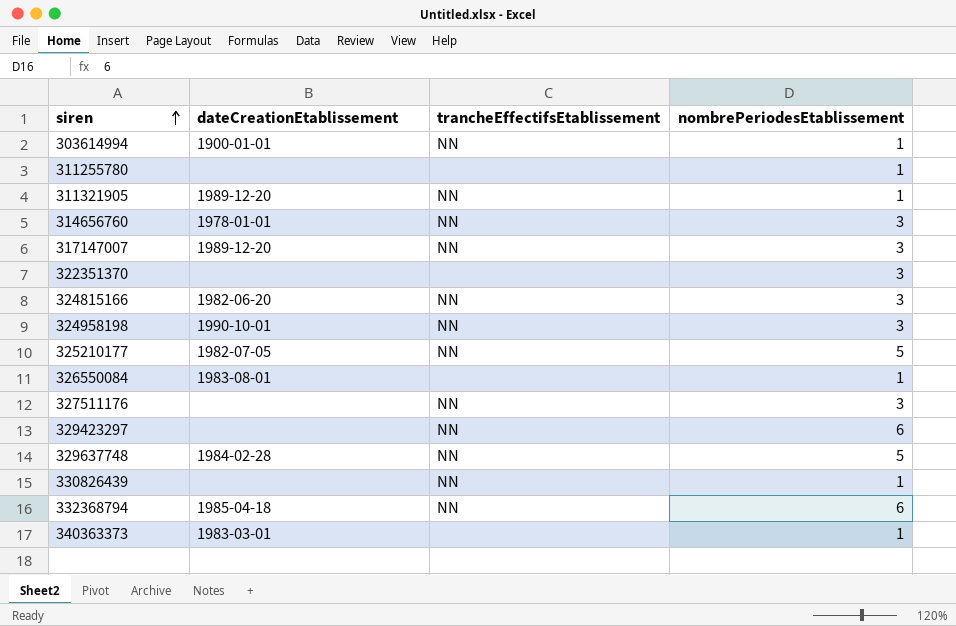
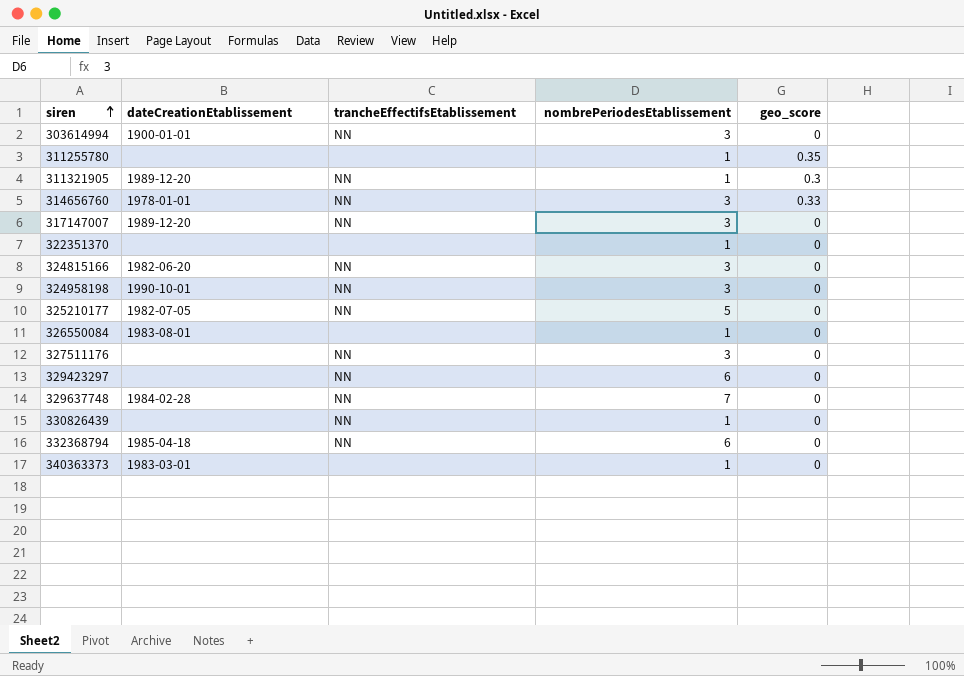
column geo_score | position: none -> 5
303614994 | nombrePeriodesEtablissement: 1 -> 3
322351370 | nombrePeriodesEtablissement: 3 -> 1
329637748 | nombrePeriodesEtablissement: 5 -> 7

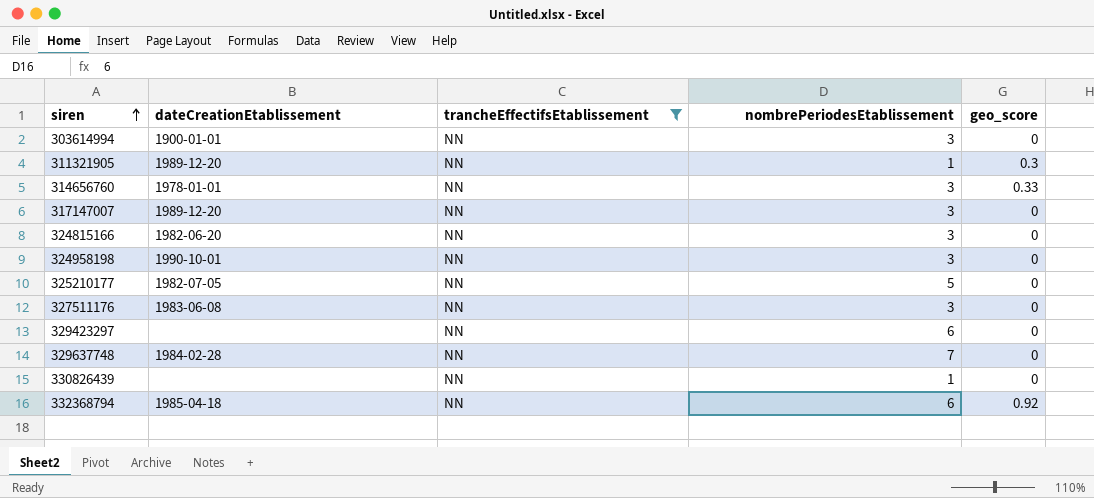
filter: none -> trancheEffectifsEtablissement = NN
327511176 | dateCreationEtablissement: none -> 1983-06-08
332368794 | geo_score: 0 -> 0.92

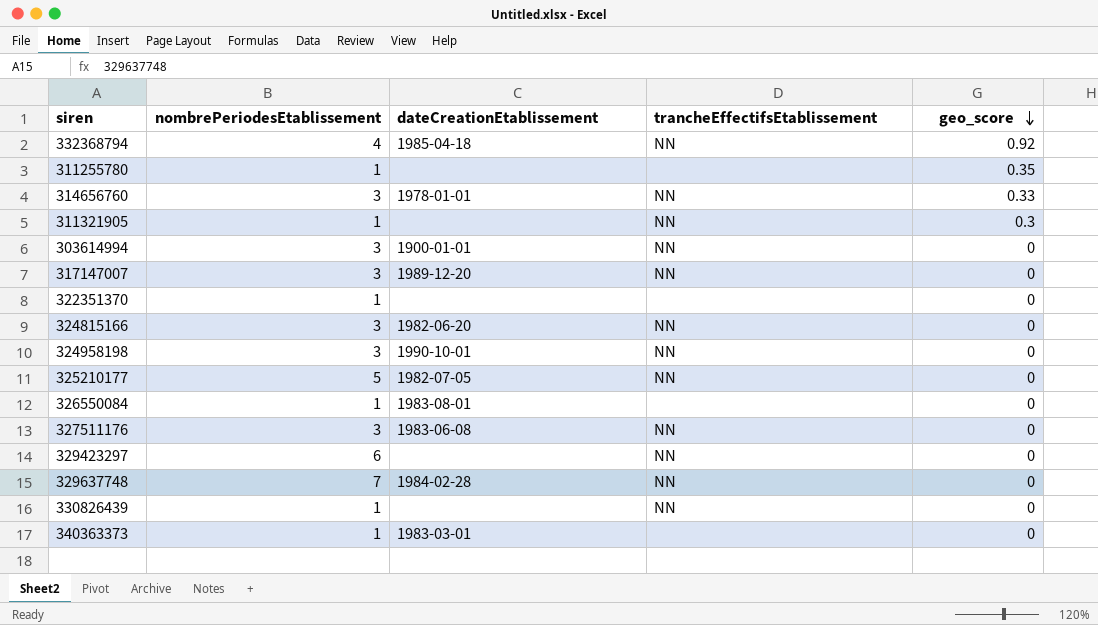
filter: trancheEffectifsEtablissement = NN -> none
row order: siren ascending -> geo_score descending
column nombrePeriodesEtablissement | position: 4 -> 2
332368794 | nombrePeriodesEtablissement: 6 -> 4
311321905 | dateCreationEtablissement: 1989-12-20 -> none

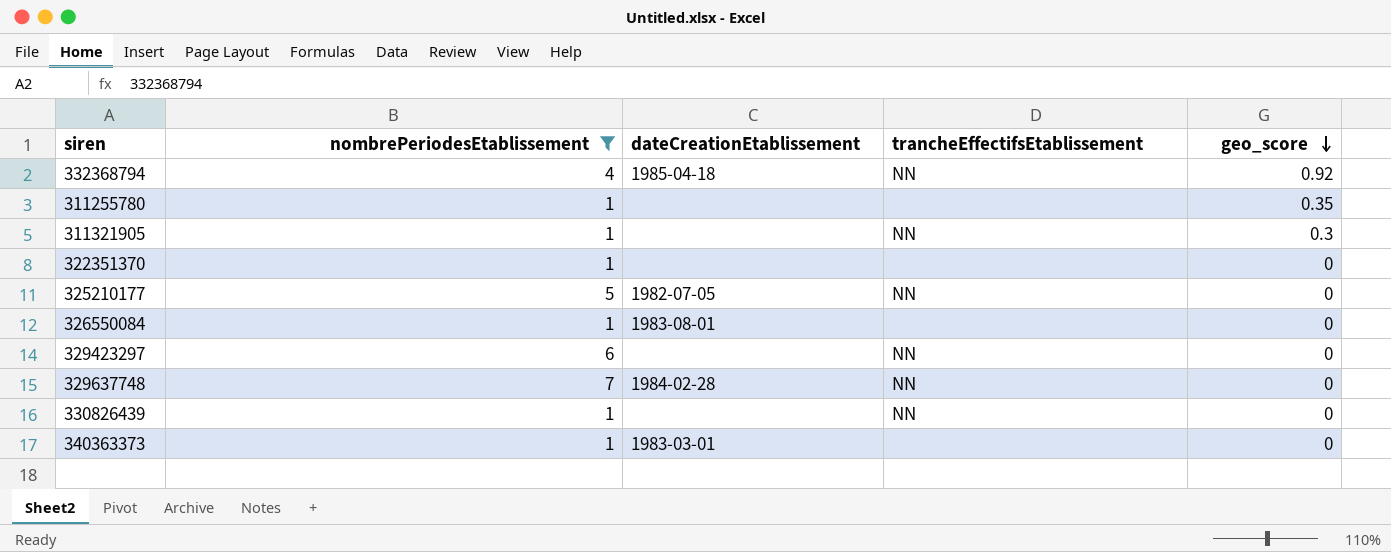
filter: none -> nombrePeriodesEtablissement != 3

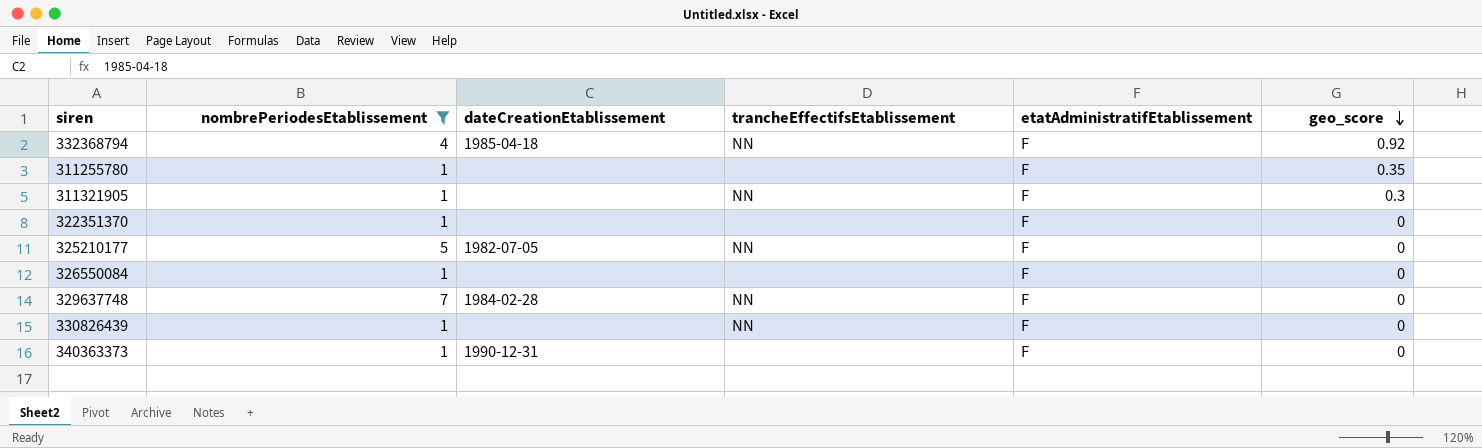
column etatAdministratifEtablissement | position: none -> 5
row 329423297: 6 | none | NN | 0 -> none
326550084 | dateCreationEtablissement: 1983-08-01 -> none
340363373 | dateCreationEtablissement: 1983-03-01 -> 1990-12-31

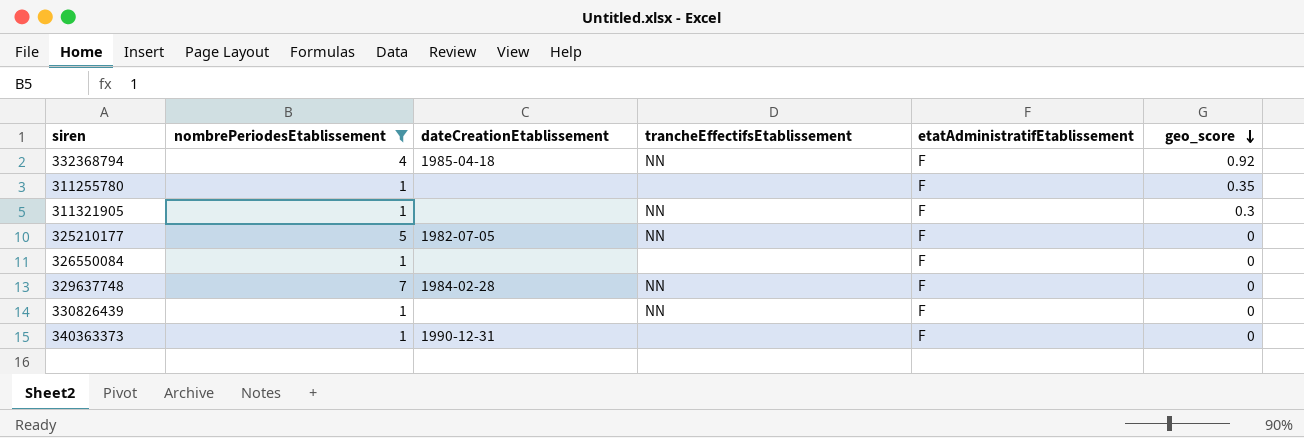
row 322351370: 1 | none | none | F | 0 -> none

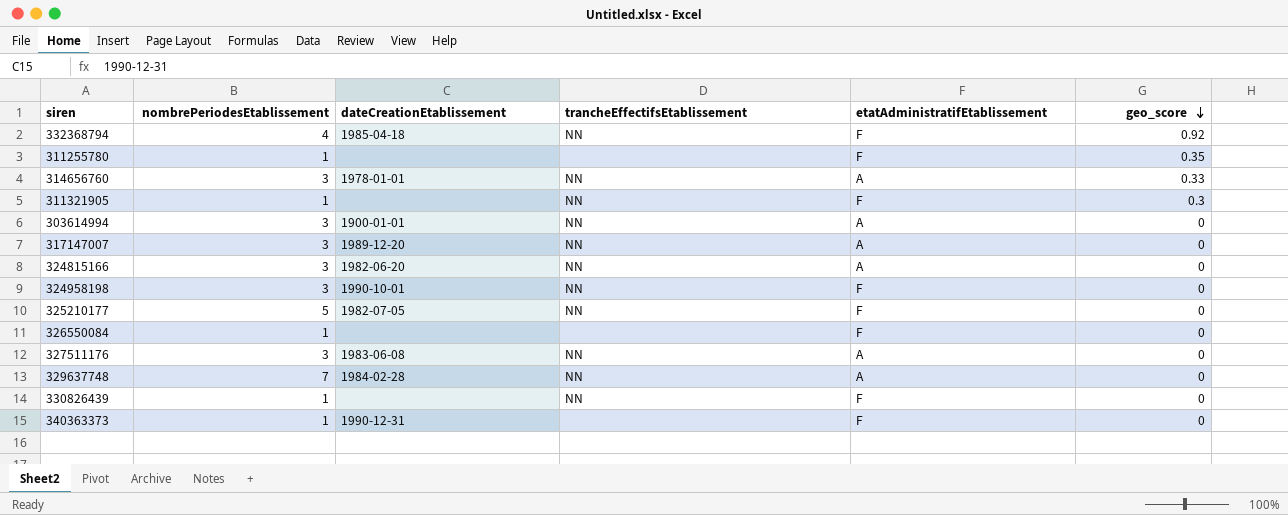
filter: nombrePeriodesEtablissement != 3 -> none
329637748 | etatAdministratifEtablissement: F -> A

